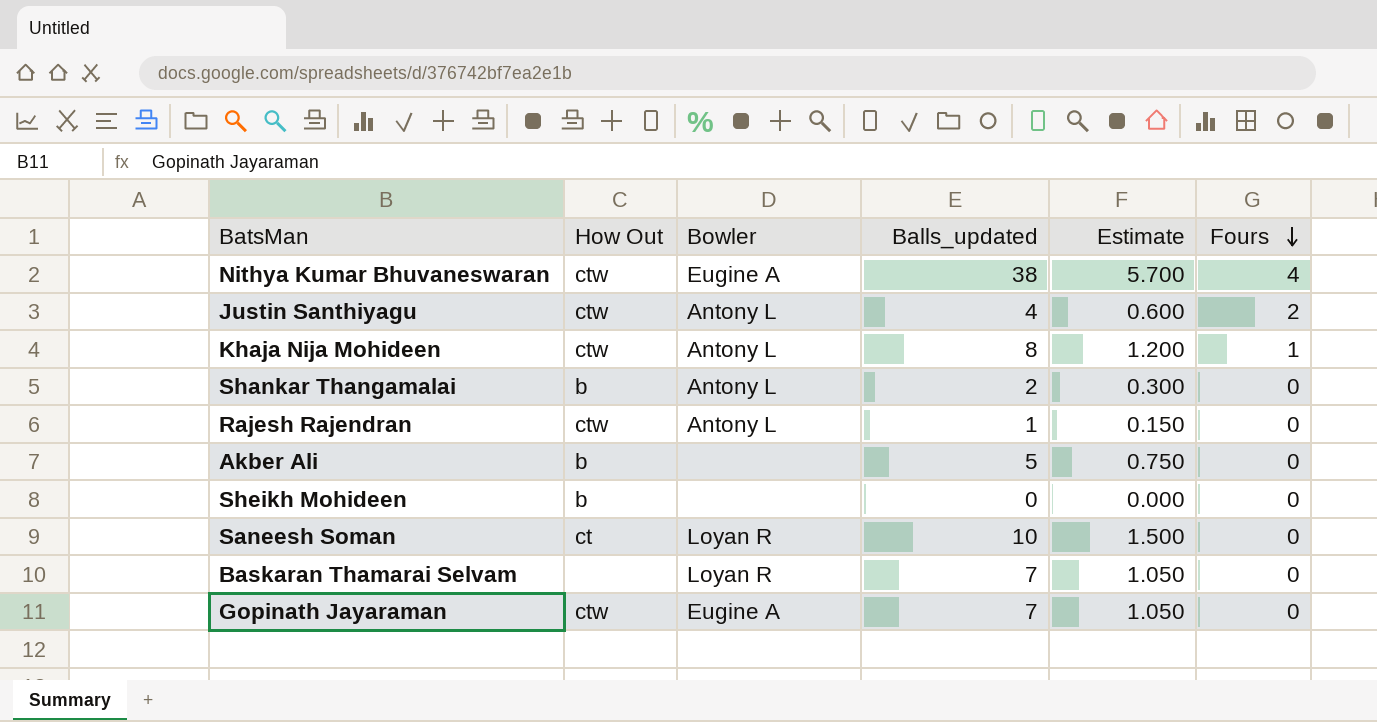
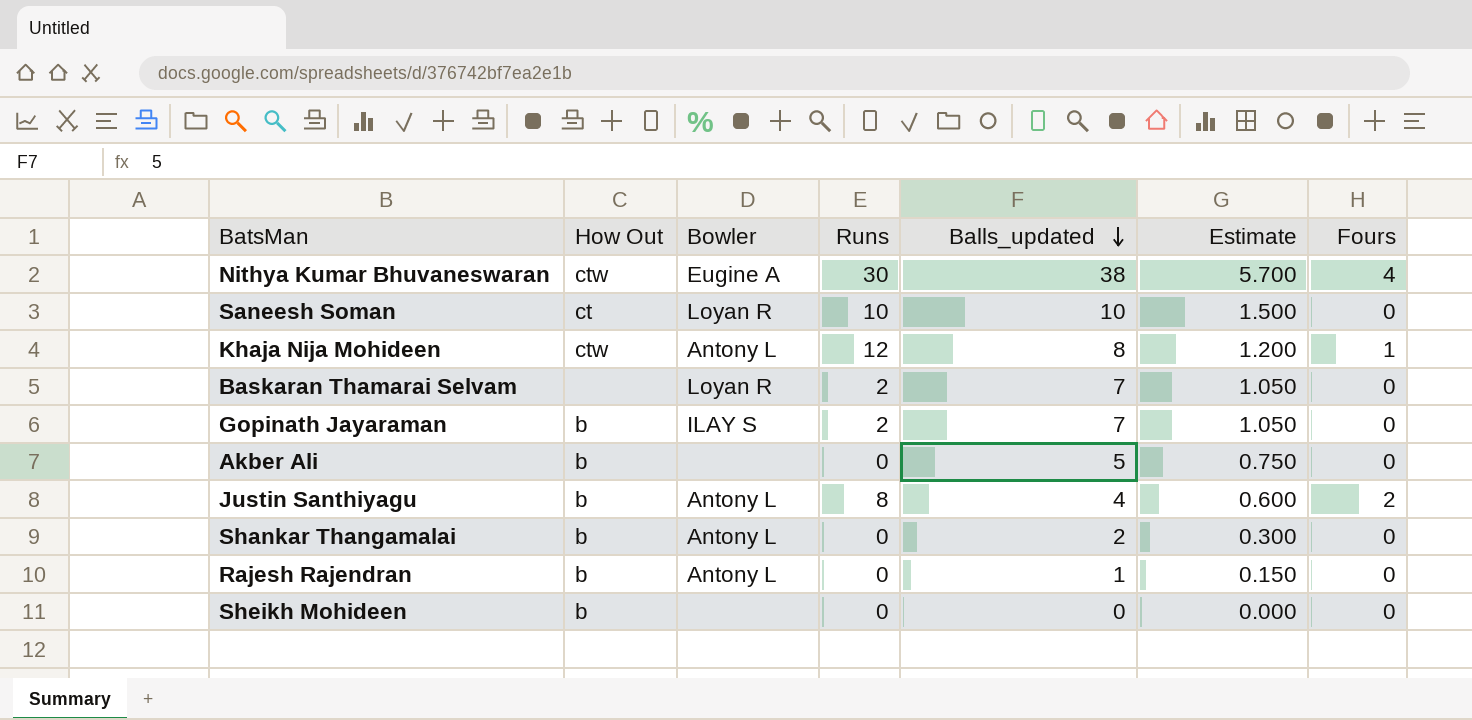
row order: Fours descending -> Balls_updated descending
column Runs | position: none -> 4
Gopinath Jayaraman | How Out: ctw -> b
Gopinath Jayaraman | Bowler: Eugine A -> ILAY S
Justin Santhiyagu | How Out: ctw -> b
Rajesh Rajendran | How Out: ctw -> b

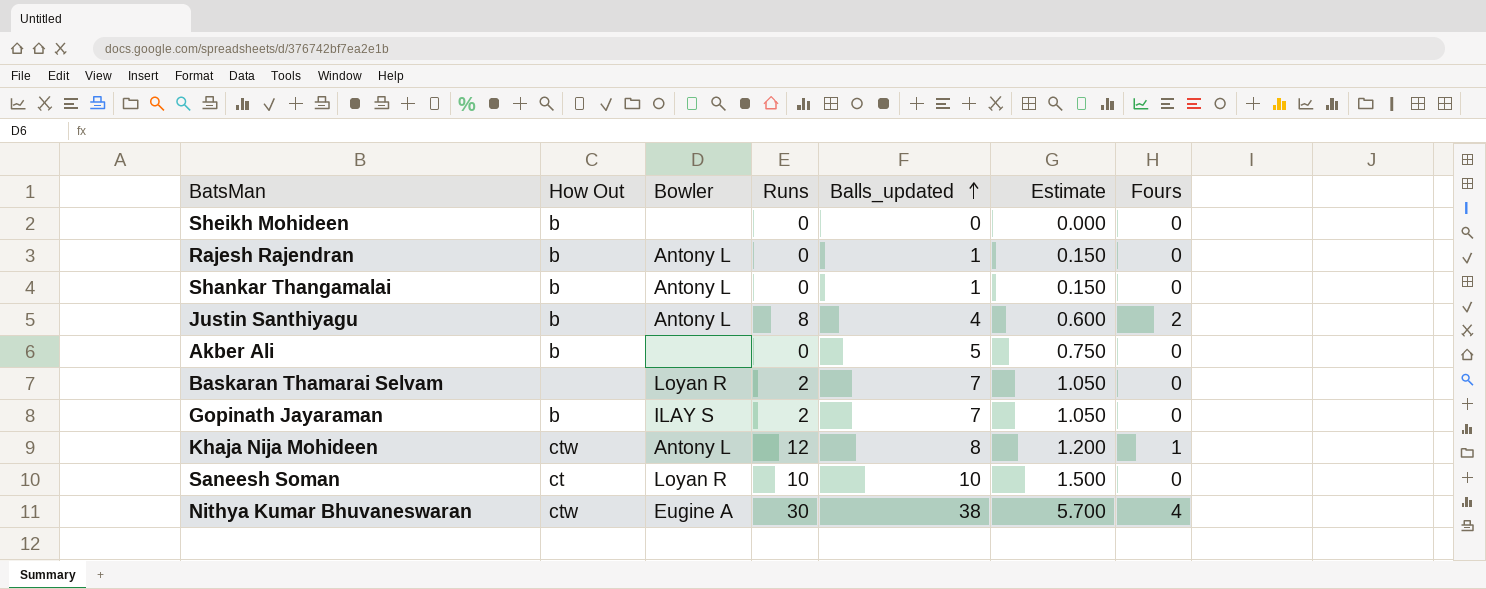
row order: Balls_updated descending -> Balls_updated ascending
Shankar Thangamalai | Balls_updated: 2 -> 1
Shankar Thangamalai | Estimate: 0.300 -> 0.150

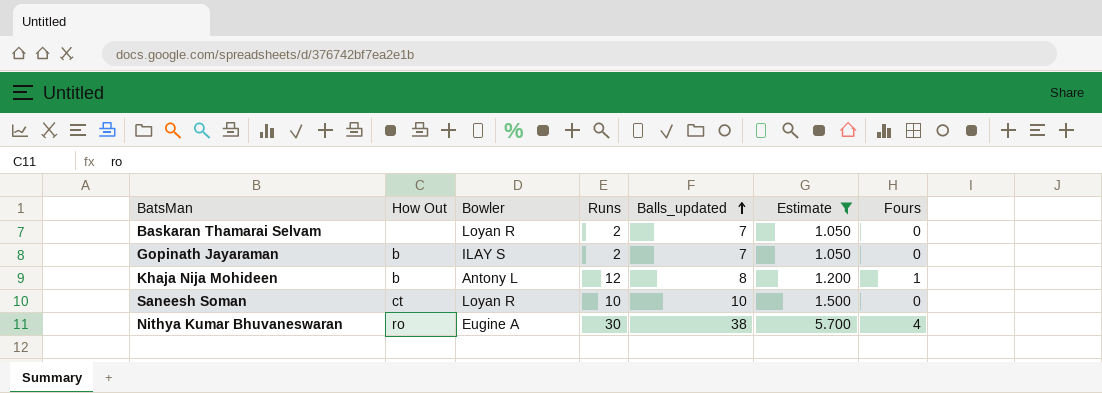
filter: none -> Estimate >= 1.050
Khaja Nija Mohideen | How Out: ctw -> b
Nithya Kumar Bhuvaneswaran | How Out: ctw -> ro

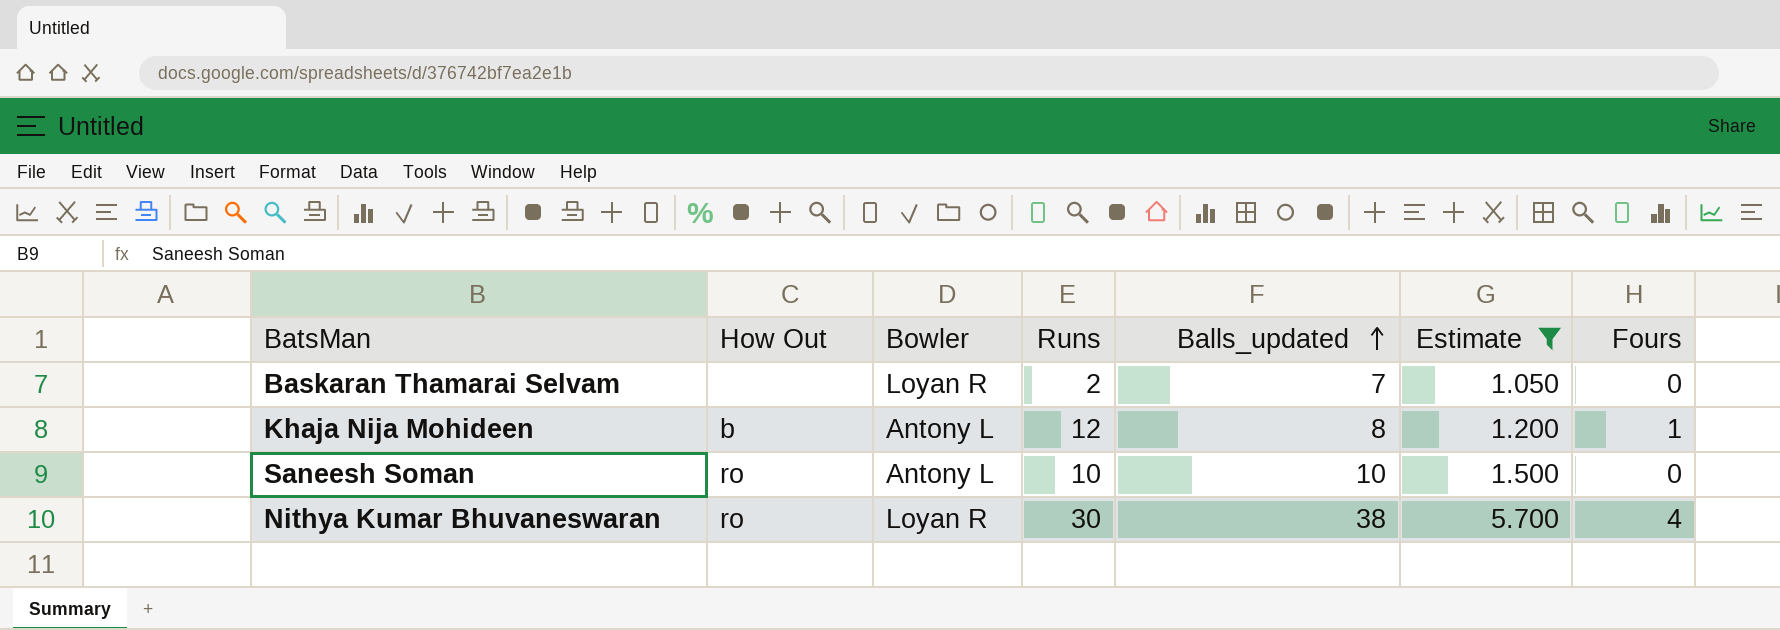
row Gopinath Jayaraman: b | ILAY S | 2 | 7 | 1.050 | 0 -> none
Saneesh Soman | How Out: ct -> ro
Saneesh Soman | Bowler: Loyan R -> Antony L
Nithya Kumar Bhuvaneswaran | Bowler: Eugine A -> Loyan R

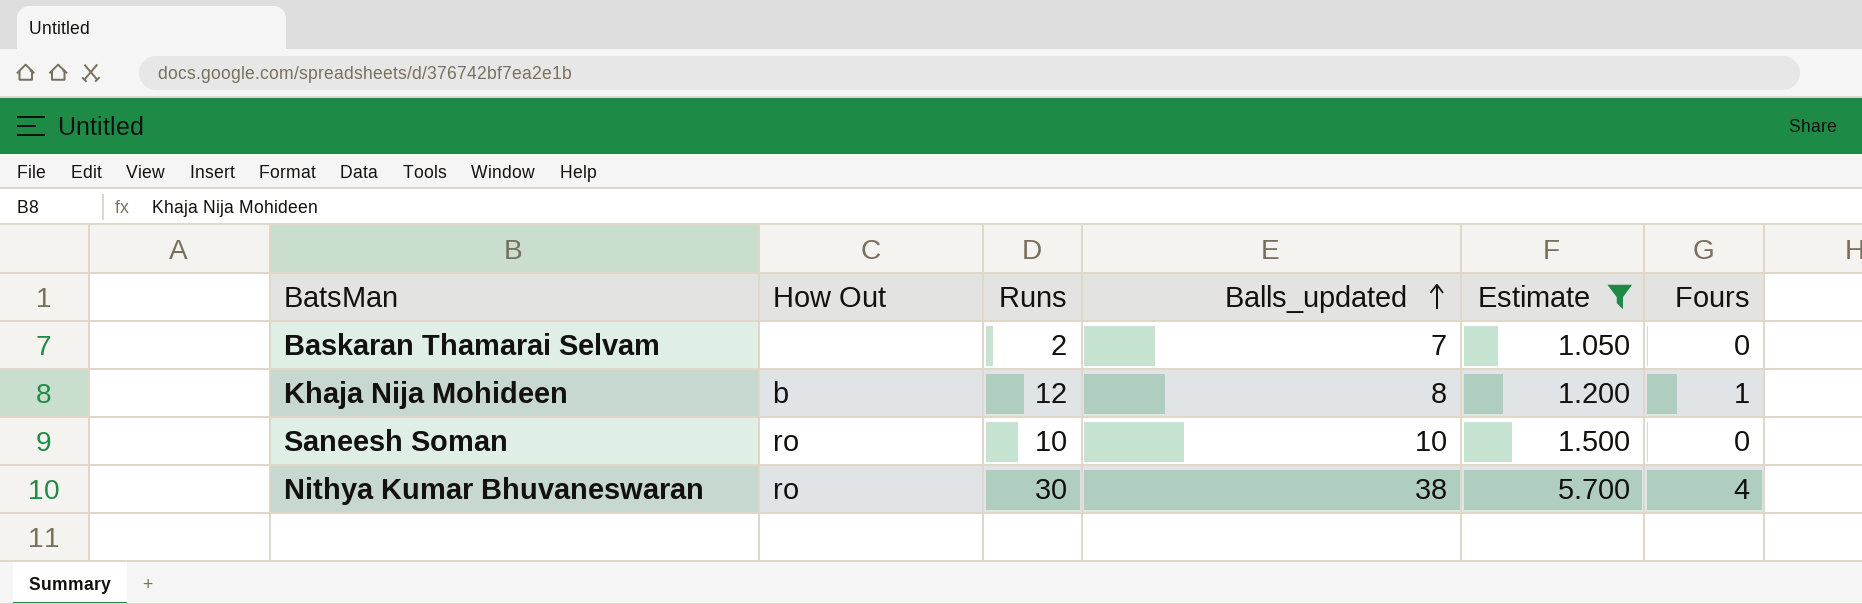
column Bowler | position: 3 -> none

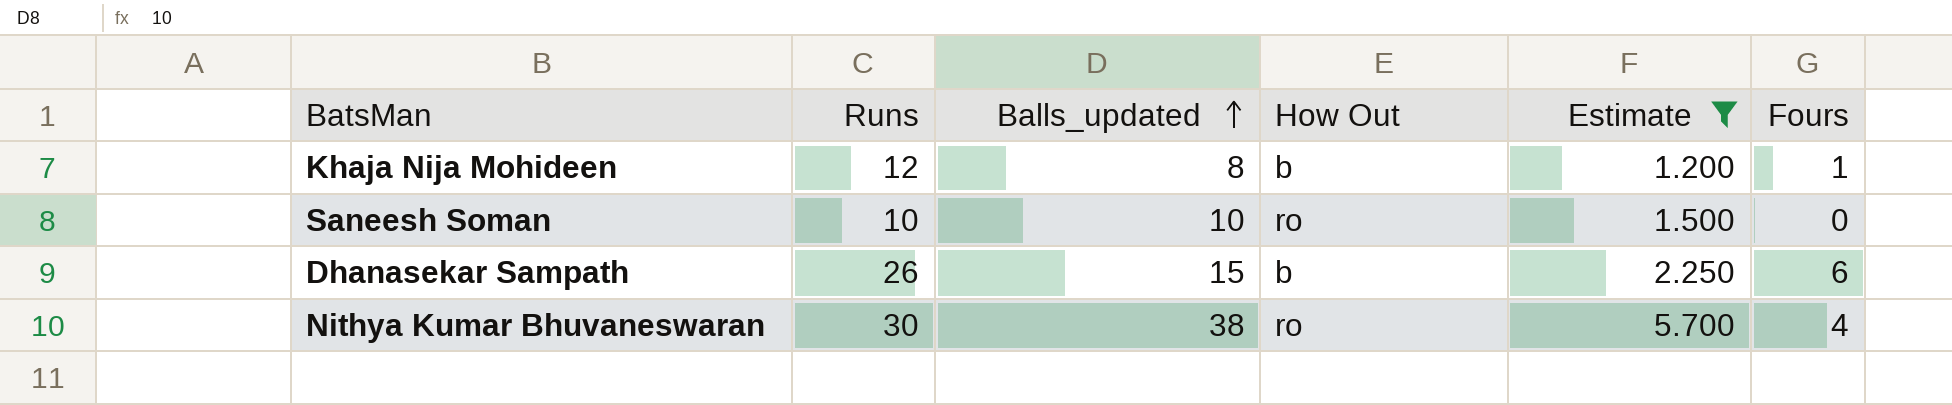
column How Out | position: 2 -> 4
row Baskaran Thamarai Selvam: none | 2 | 7 | 1.050 | 0 -> none
row Dhanasekar Sampath: none -> 26 | 15 | b | 2.250 | 6

